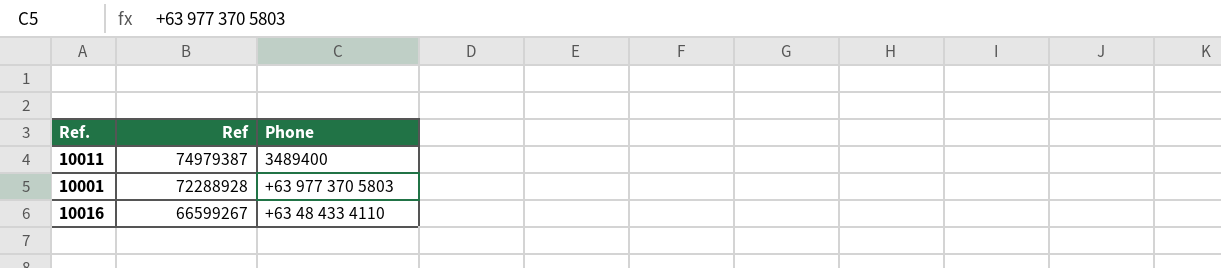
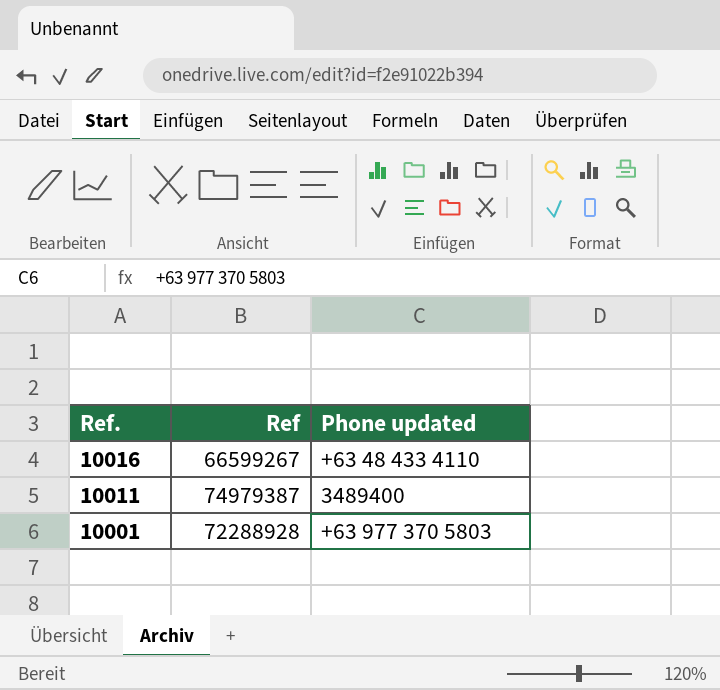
row order: Ref descending -> Ref. descending
column name: Phone -> Phone updated

